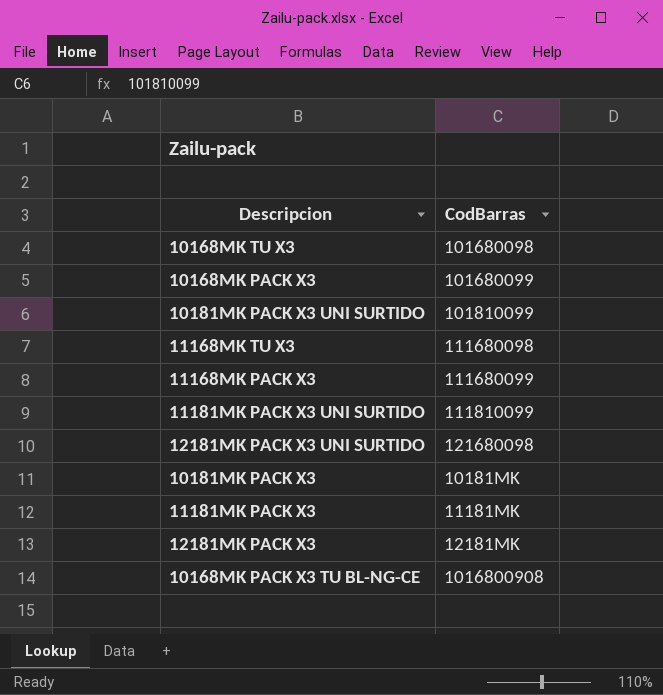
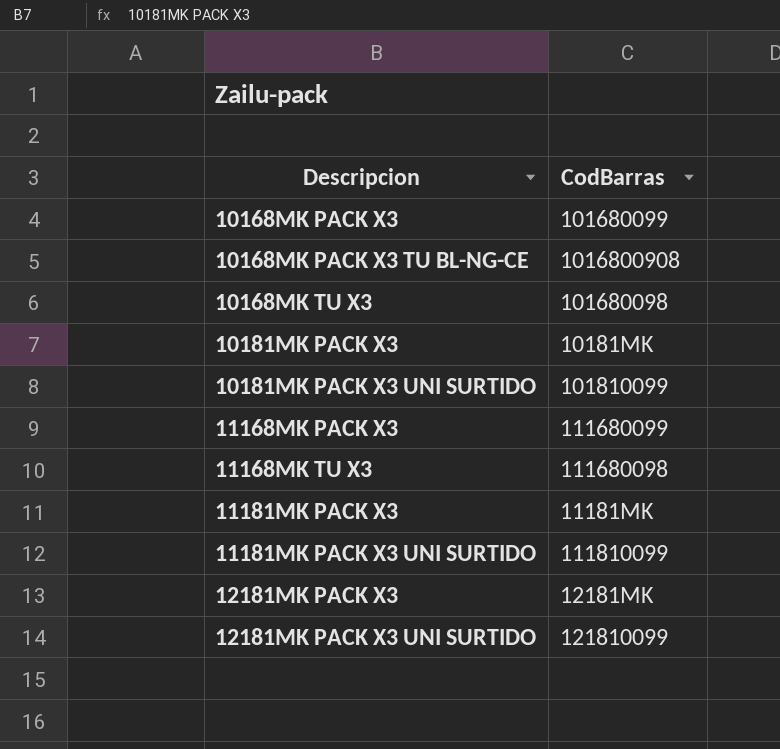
row order: none -> Descripcion ascending
12181MK PACK X3 UNI SURTIDO | CodBarras: 121680098 -> 121810099

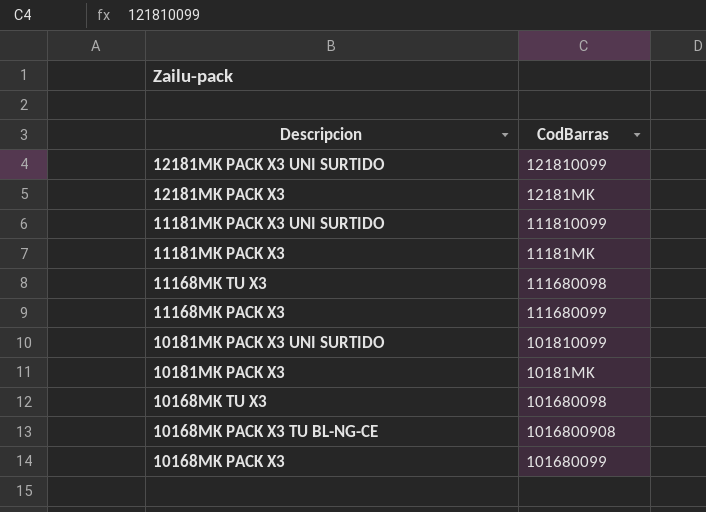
row order: Descripcion ascending -> Descripcion descending

